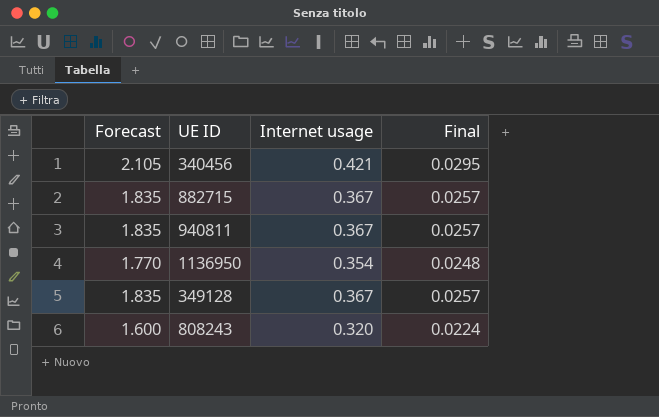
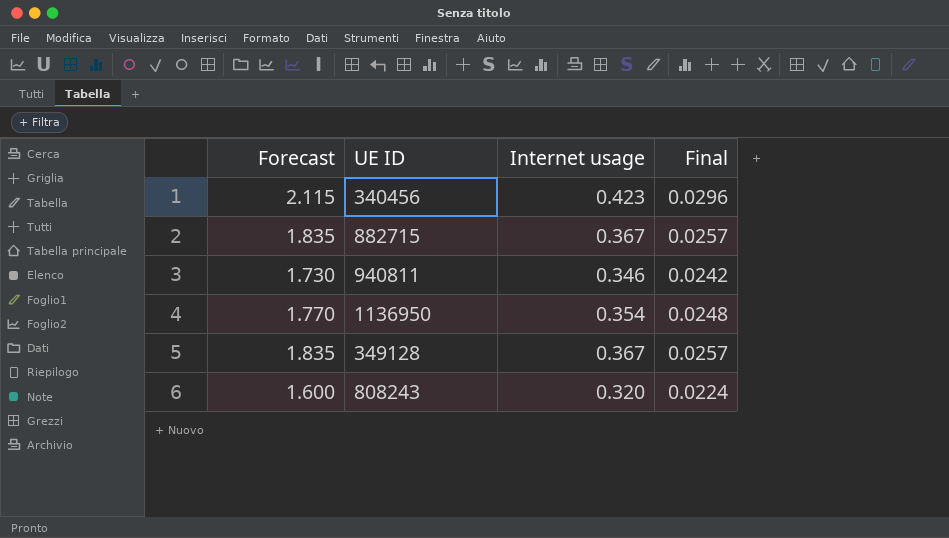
340456 | Forecast: 2.105 -> 2.115
340456 | Internet usage: 0.421 -> 0.423
340456 | Final: 0.0295 -> 0.0296
940811 | Forecast: 1.835 -> 1.730
940811 | Internet usage: 0.367 -> 0.346
940811 | Final: 0.0257 -> 0.0242

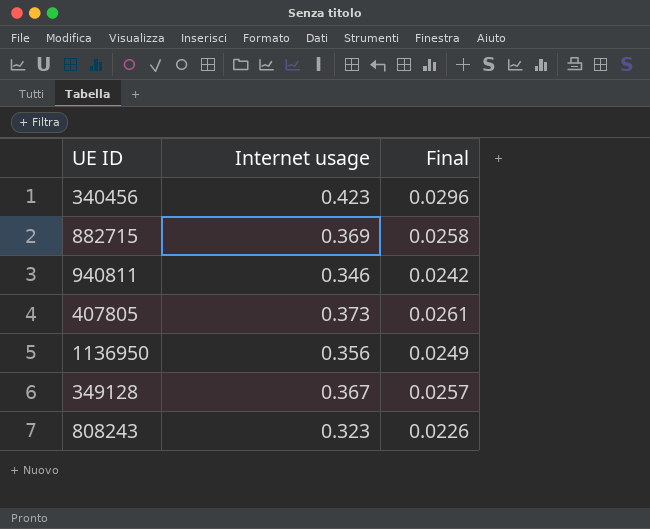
column Forecast | formula: [Internet usage] * 5 -> none
882715 | Internet usage: 0.367 -> 0.369
882715 | Final: 0.0257 -> 0.0258
row 407805: none -> 0.373 | 0.0261
1136950 | Internet usage: 0.354 -> 0.356
1136950 | Final: 0.0248 -> 0.0249
808243 | Internet usage: 0.320 -> 0.323
808243 | Final: 0.0224 -> 0.0226

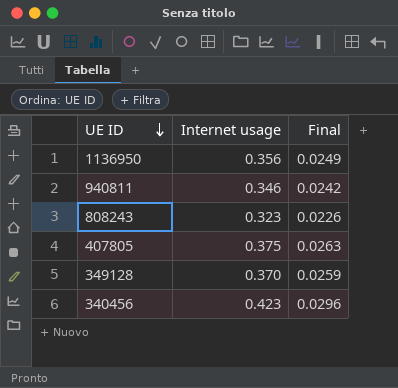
row order: none -> UE ID descending
row 882715: 0.369 | 0.0258 -> none
407805 | Internet usage: 0.373 -> 0.375
407805 | Final: 0.0261 -> 0.0263
349128 | Internet usage: 0.367 -> 0.370
349128 | Final: 0.0257 -> 0.0259

